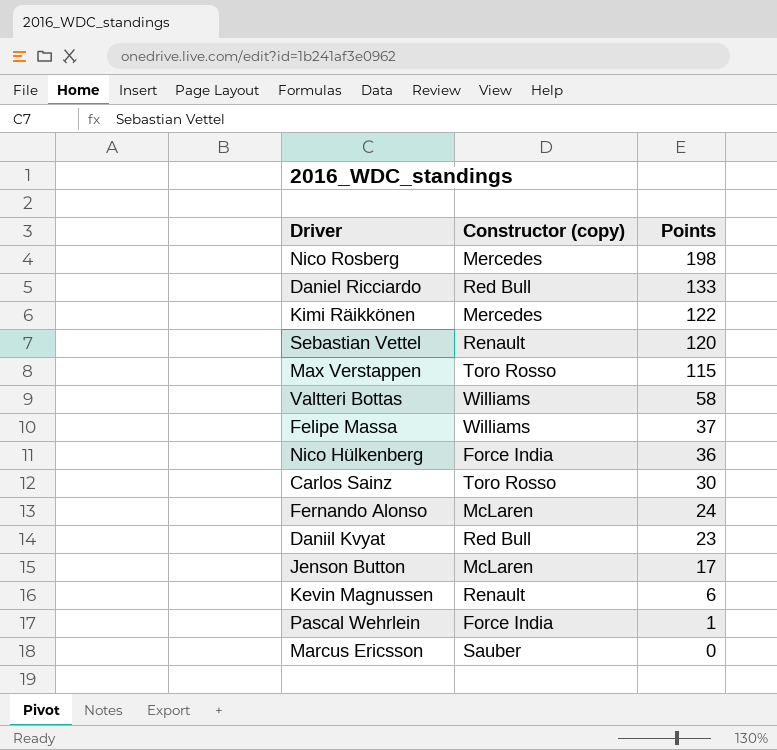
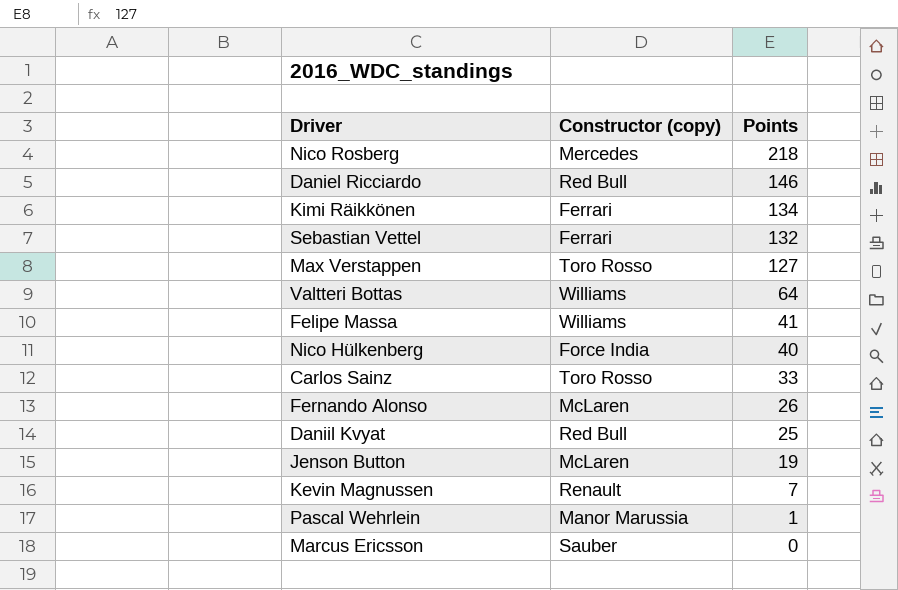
Nico Rosberg | Points: 198 -> 218
Daniel Ricciardo | Points: 133 -> 146
Kimi Räikkönen | Constructor (copy): Mercedes -> Ferrari
Kimi Räikkönen | Points: 122 -> 134
Sebastian Vettel | Constructor (copy): Renault -> Ferrari
Sebastian Vettel | Points: 120 -> 132
Max Verstappen | Points: 115 -> 127
Valtteri Bottas | Points: 58 -> 64
Felipe Massa | Points: 37 -> 41
Nico Hülkenberg | Points: 36 -> 40
Carlos Sainz | Points: 30 -> 33
Fernando Alonso | Points: 24 -> 26
Daniil Kvyat | Points: 23 -> 25
Jenson Button | Points: 17 -> 19
Kevin Magnussen | Points: 6 -> 7
Pascal Wehrlein | Constructor (copy): Force India -> Manor Marussia

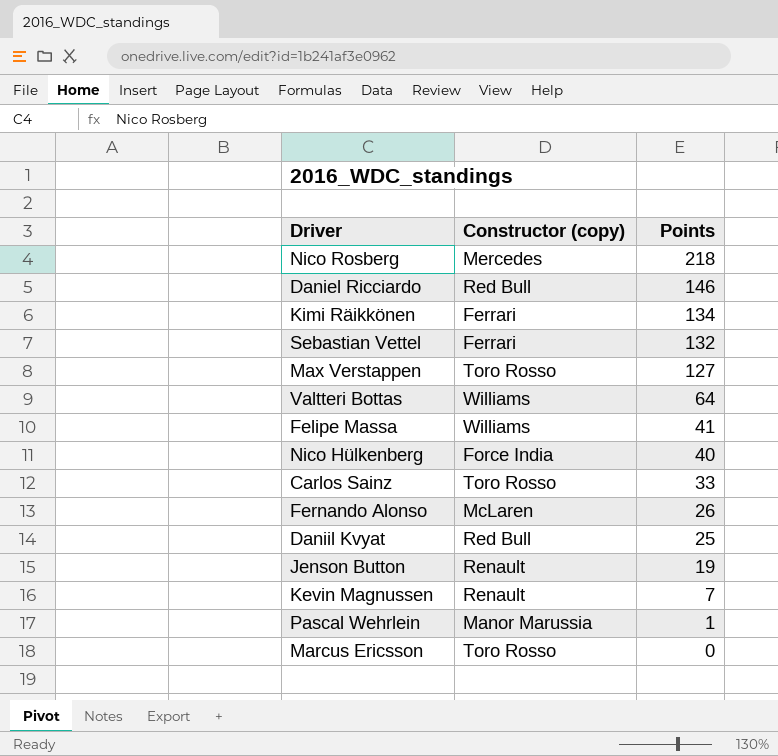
Jenson Button | Constructor (copy): McLaren -> Renault
Marcus Ericsson | Constructor (copy): Sauber -> Toro Rosso

